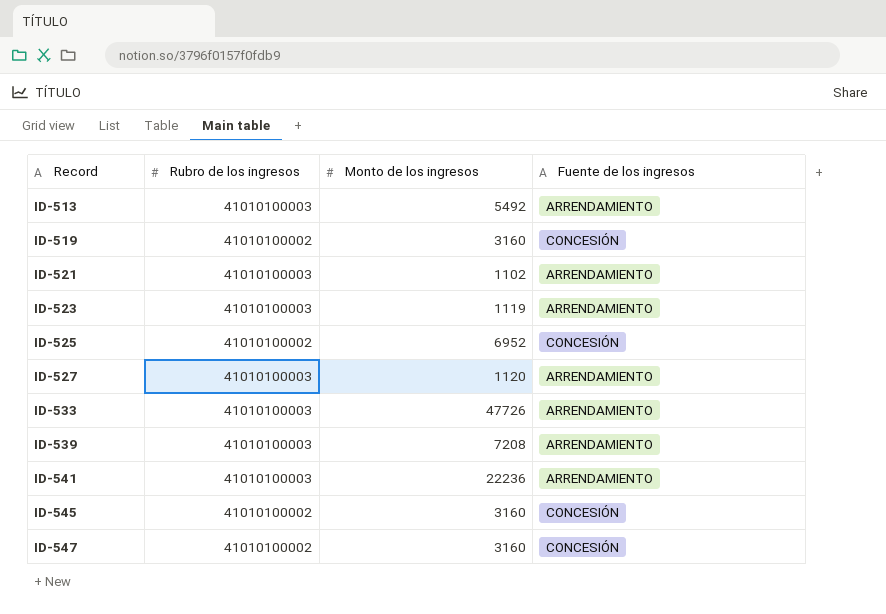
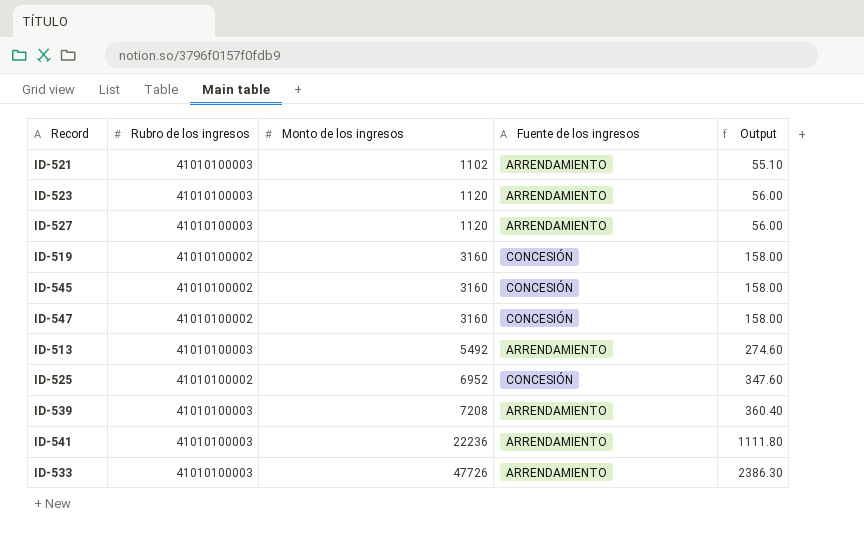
row order: Record ascending -> Monto de los ingresos ascending
column Output | formula: none -> [Monto de los ingresos] * 0.05
ID-523 | Monto de los ingresos: 1119 -> 1120

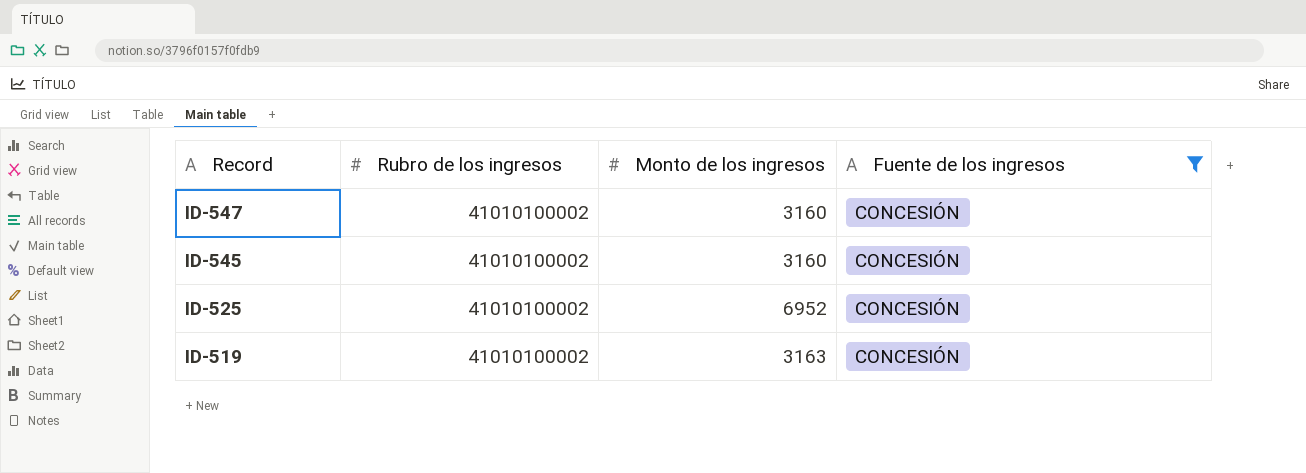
filter: none -> Fuente de los ingresos = CONCESIÓN
row order: Monto de los ingresos ascending -> Record descending
column Output | formula: [Monto de los ingresos] * 0.05 -> none
ID-519 | Monto de los ingresos: 3160 -> 3163

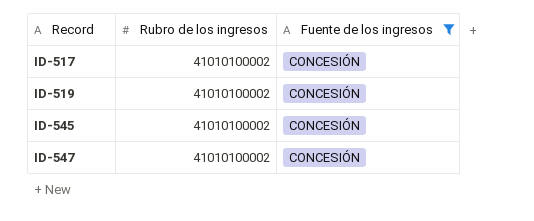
row order: Record descending -> Record ascending
column Monto de los ingresos | position: 3 -> none
row ID-525: 41010100002 | 6952 | CONCESIÓN -> none
row ID-517: none -> 41010100002 | CONCESIÓN

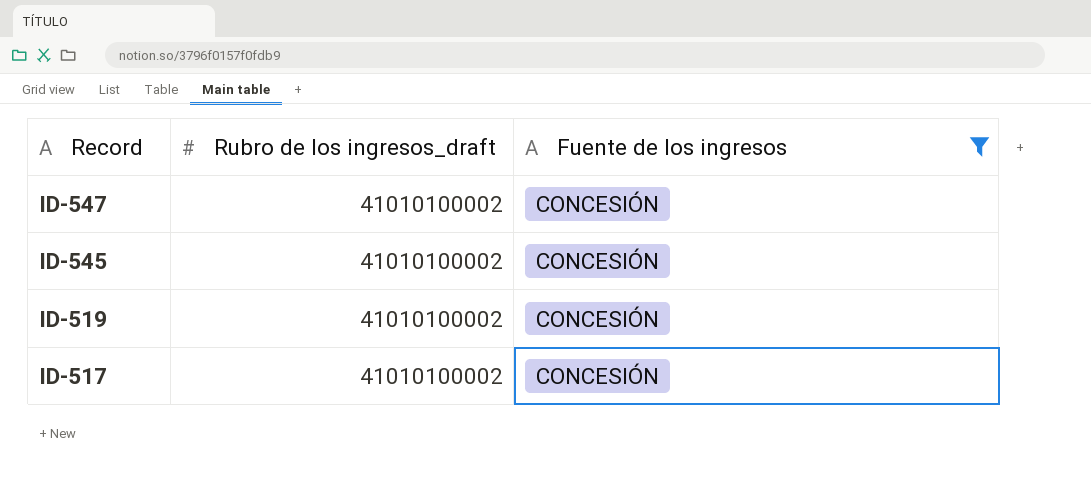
row order: Record ascending -> Record descending
column name: Rubro de los ingresos -> Rubro de los ingresos_draft

